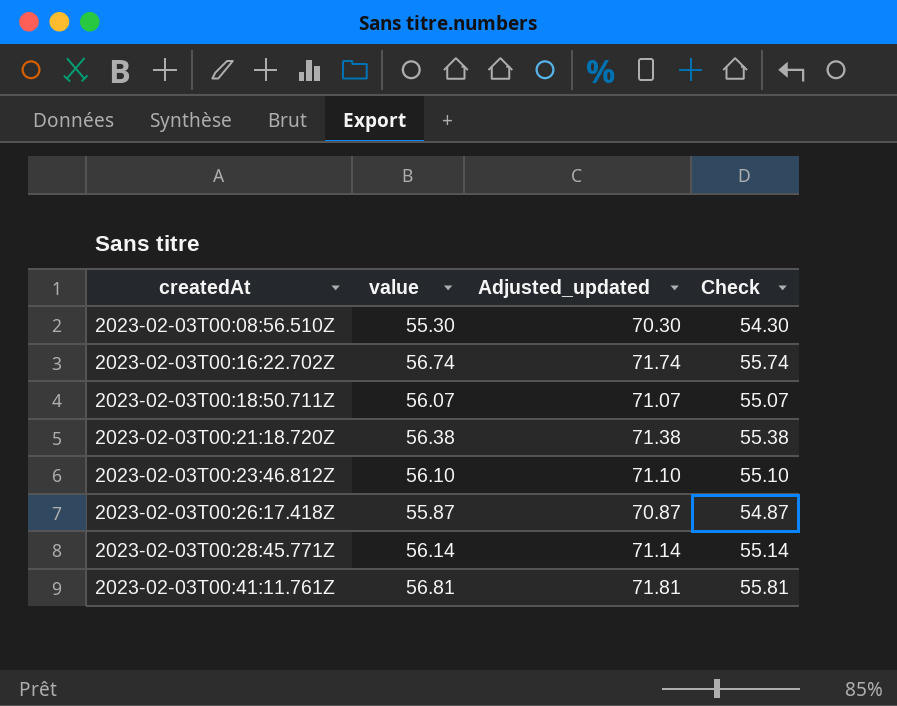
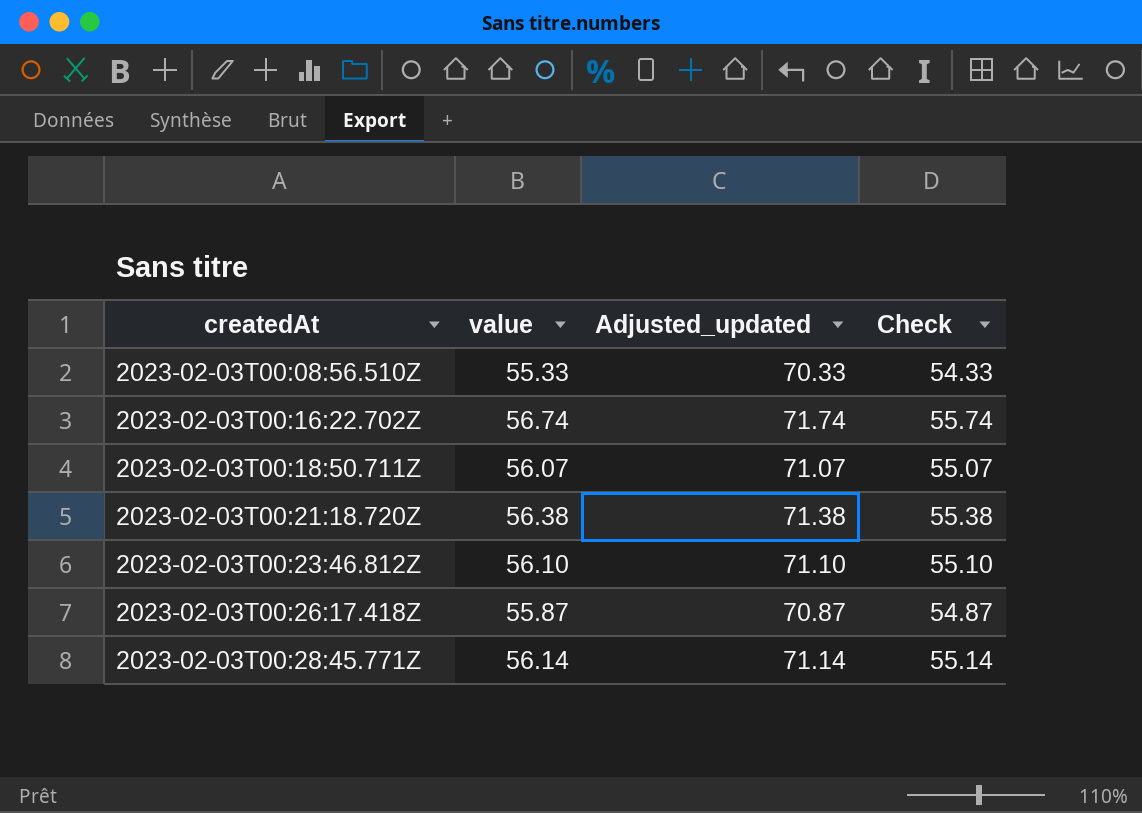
row 2023-02-03T00:41:11.761Z: 56.81 | 71.81 | 55.81 -> none
2023-02-03T00:08:56.510Z | value: 55.30 -> 55.33
2023-02-03T00:08:56.510Z | Adjusted_updated: 70.30 -> 70.33
2023-02-03T00:08:56.510Z | Check: 54.30 -> 54.33

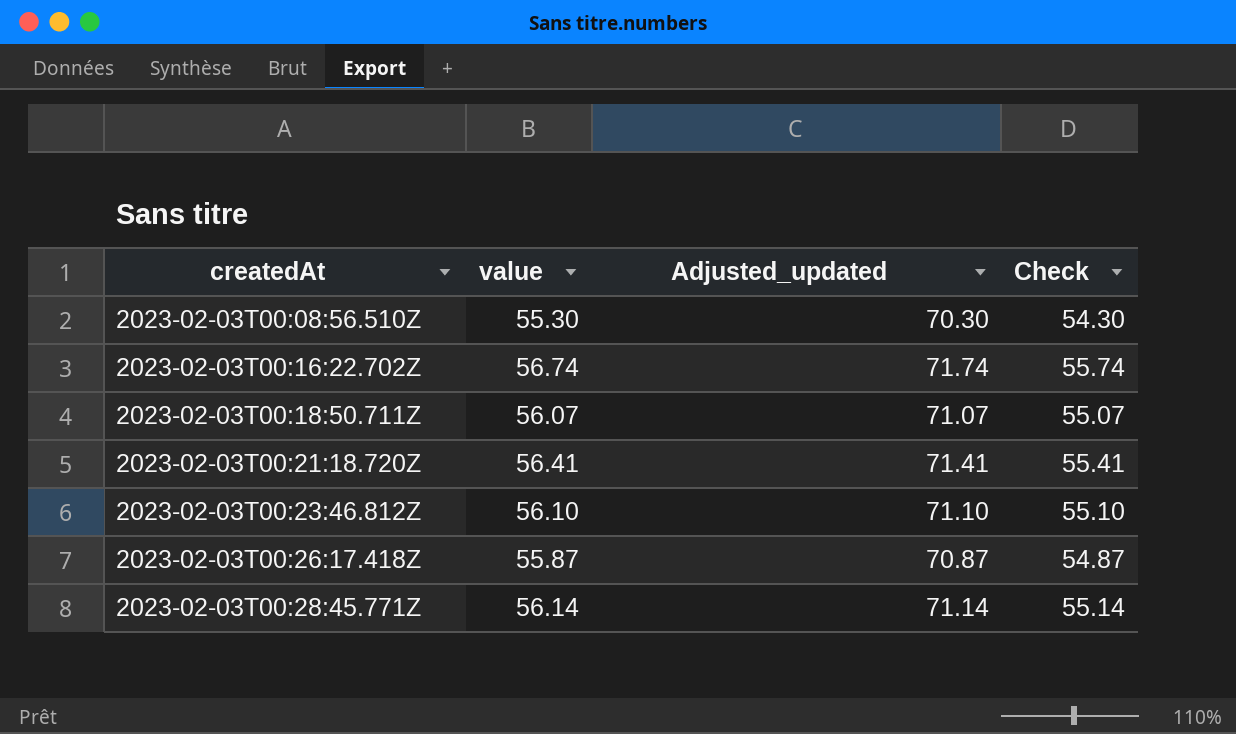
2023-02-03T00:08:56.510Z | value: 55.33 -> 55.30
2023-02-03T00:08:56.510Z | Adjusted_updated: 70.33 -> 70.30
2023-02-03T00:08:56.510Z | Check: 54.33 -> 54.30
2023-02-03T00:21:18.720Z | value: 56.38 -> 56.41
2023-02-03T00:21:18.720Z | Adjusted_updated: 71.38 -> 71.41
2023-02-03T00:21:18.720Z | Check: 55.38 -> 55.41

